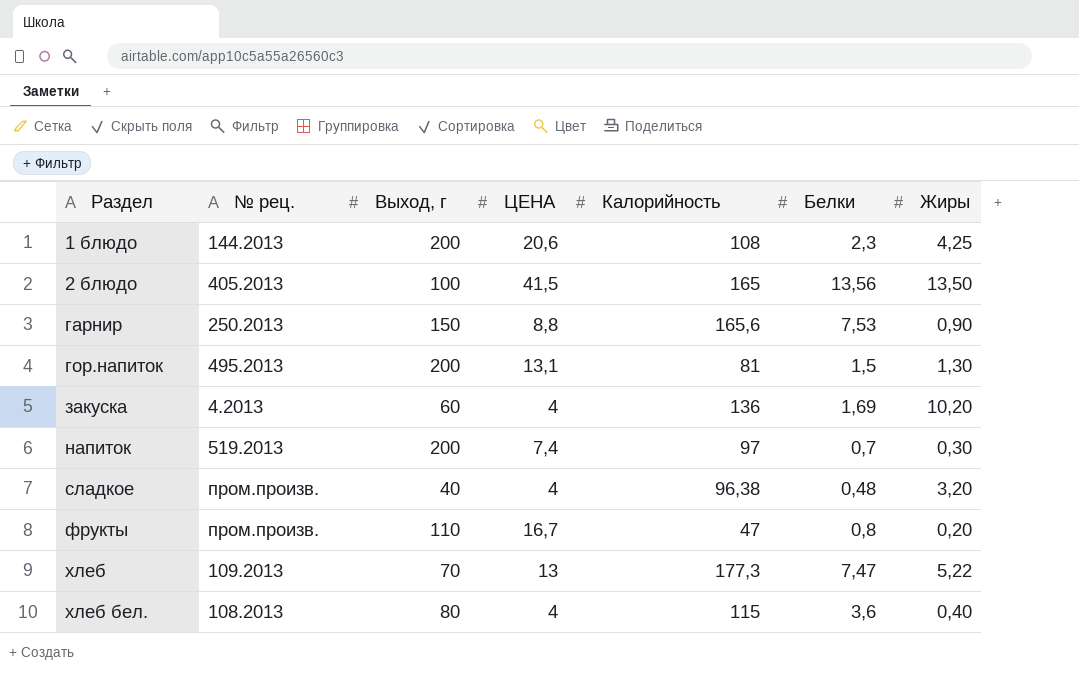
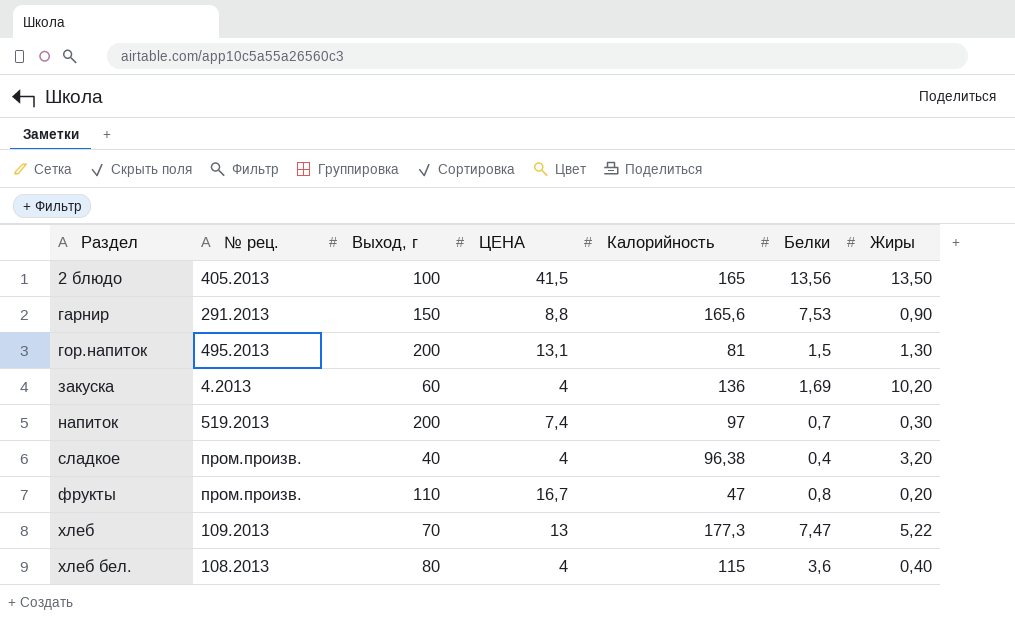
row 1 блюдо: 144.2013 | 200 | 20,6 | 108 | 2,3 | 4,25 -> none
гарнир | № рец.: 250.2013 -> 291.2013
сладкое | Белки: 0,48 -> 0,4

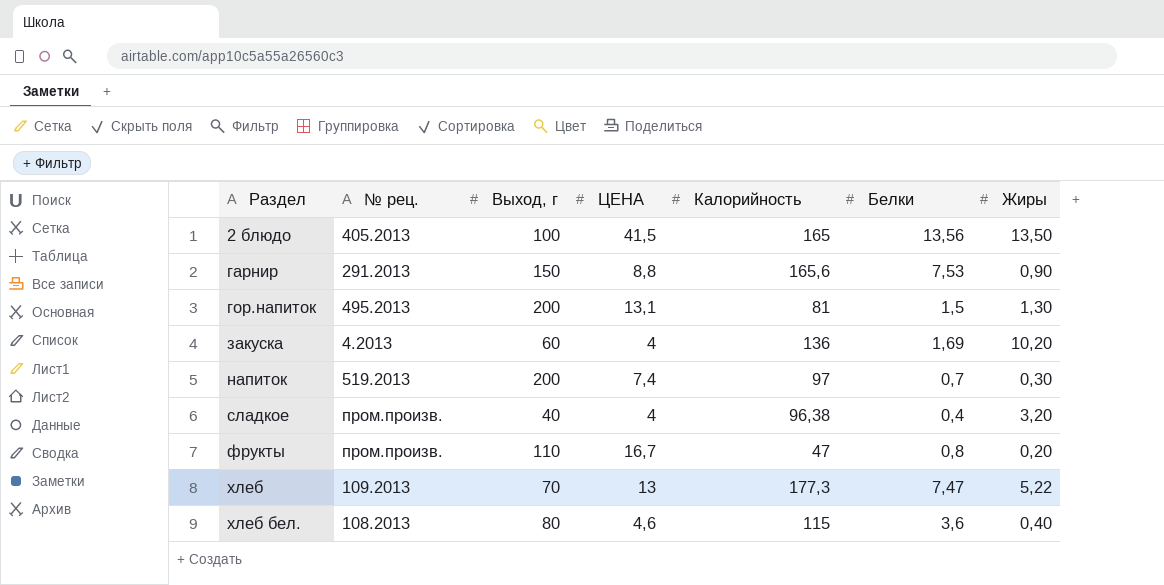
хлеб бел. | ЦЕНА: 4 -> 4,6

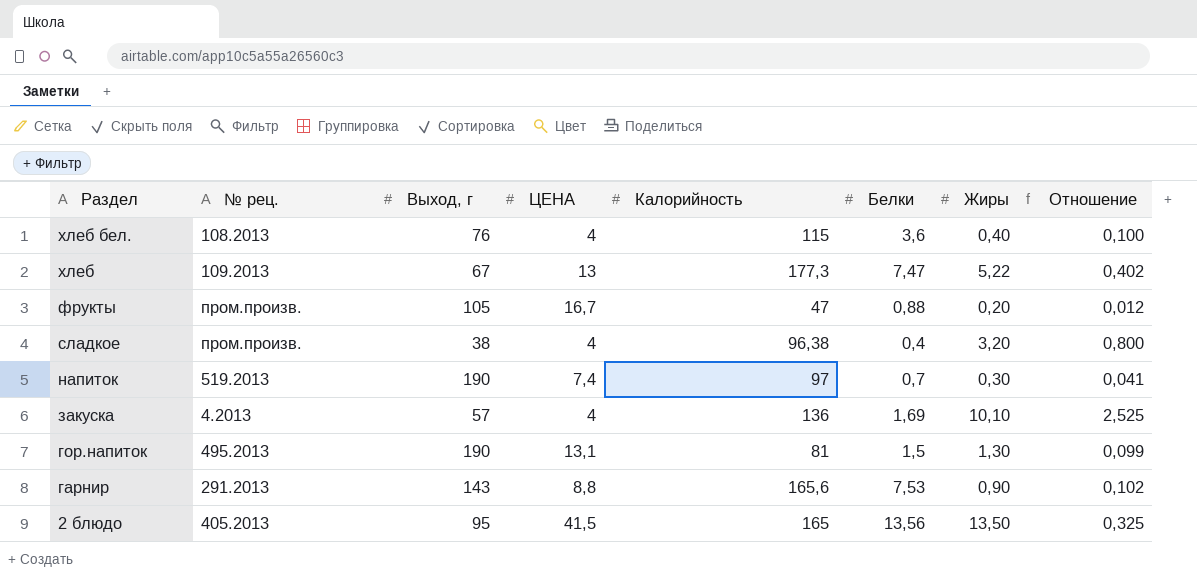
row order: Раздел ascending -> Раздел descending
column Отношение | formula: none -> [Жиры] / [ЦЕНА]
хлеб бел. | Выход, г: 80 -> 76
хлеб бел. | ЦЕНА: 4,6 -> 4
хлеб | Выход, г: 70 -> 67
фрукты | Выход, г: 110 -> 105
фрукты | Белки: 0,8 -> 0,88
сладкое | Выход, г: 40 -> 38
напиток | Выход, г: 200 -> 190
закуска | Выход, г: 60 -> 57
закуска | Жиры: 10,20 -> 10,10
гор.напиток | Выход, г: 200 -> 190
гарнир | Выход, г: 150 -> 143
2 блюдо | Выход, г: 100 -> 95

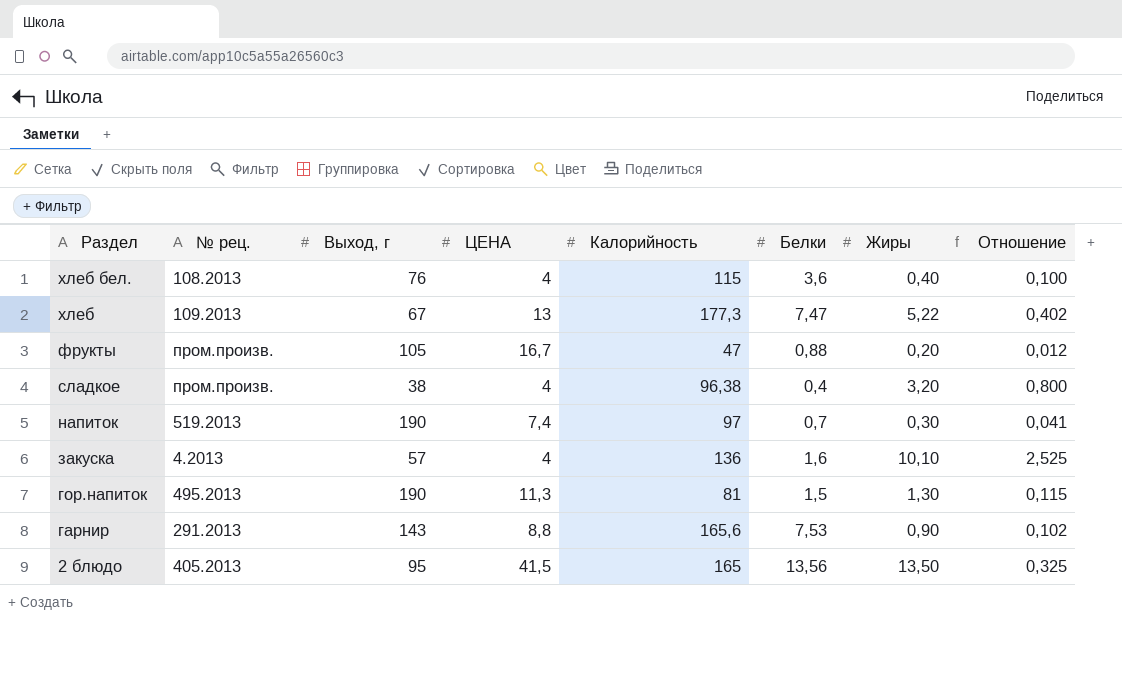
закуска | Белки: 1,69 -> 1,6
гор.напиток | ЦЕНА: 13,1 -> 11,3
гор.напиток | Отношение: 0,099 -> 0,115

